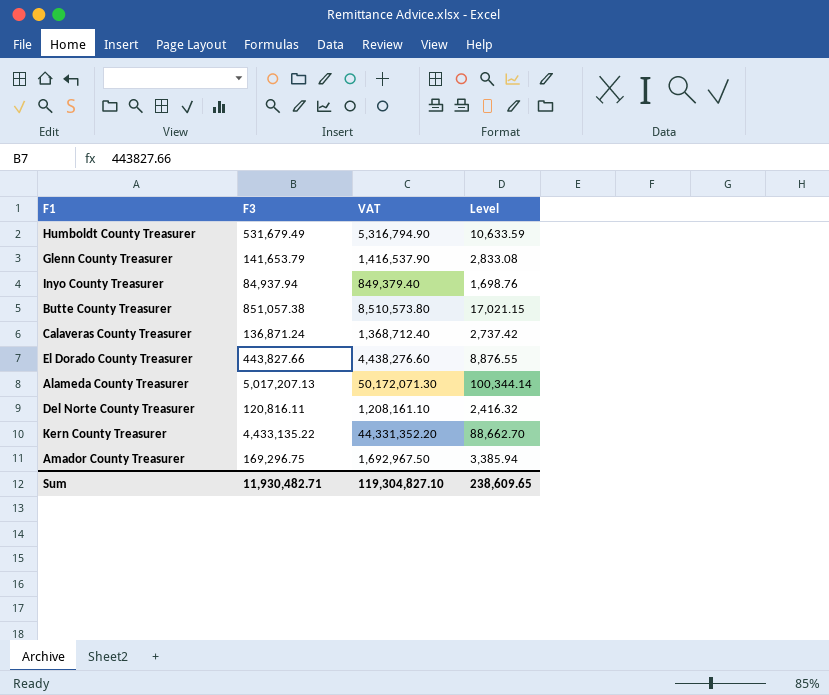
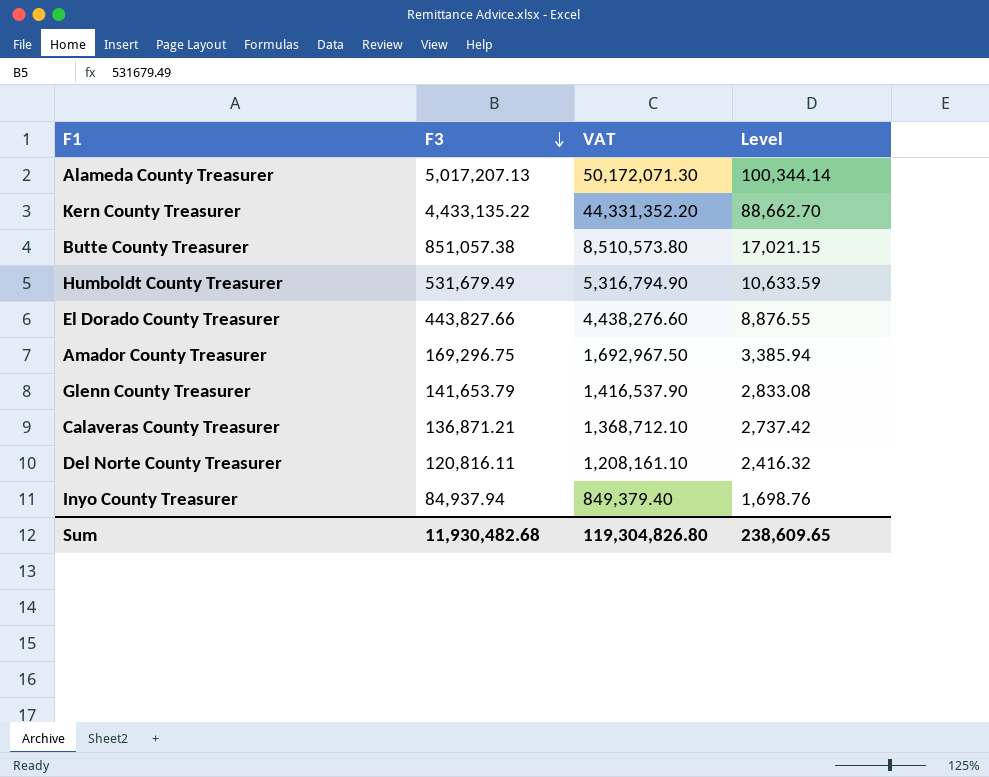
row order: none -> F3 descending
Calaveras County Treasurer | F3: 136,871.24 -> 136,871.21
Calaveras County Treasurer | VAT: 1,368,712.40 -> 1,368,712.10
Sum | F3: 11,930,482.71 -> 11,930,482.68
Sum | VAT: 119,304,827.10 -> 119,304,826.80

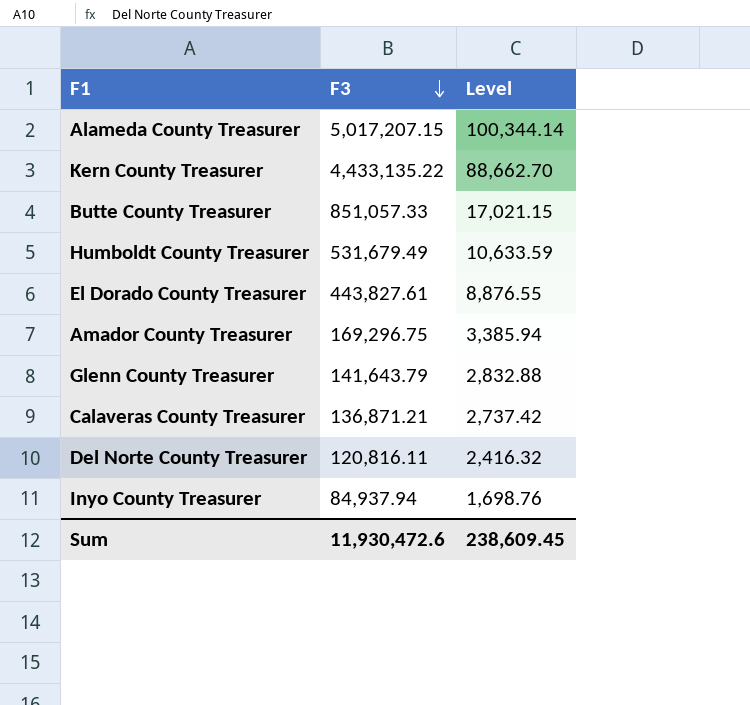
column VAT | formula: [F3] * 10 -> none
Alameda County Treasurer | F3: 5,017,207.13 -> 5,017,207.15
Butte County Treasurer | F3: 851,057.38 -> 851,057.33
El Dorado County Treasurer | F3: 443,827.66 -> 443,827.61
Glenn County Treasurer | F3: 141,653.79 -> 141,643.79
Glenn County Treasurer | Level: 2,833.08 -> 2,832.88
Sum | F3: 11,930,482.68 -> 11,930,472.6
Sum | Level: 238,609.65 -> 238,609.45

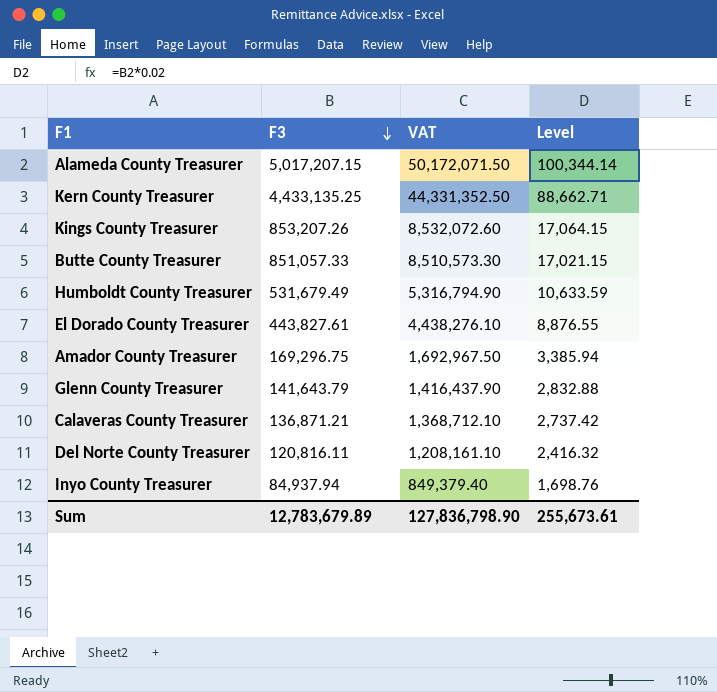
column VAT | formula: none -> [F3] * 10
Kern County Treasurer | F3: 4,433,135.22 -> 4,433,135.25
Kern County Treasurer | Level: 88,662.70 -> 88,662.71
row Kings County Treasurer: none -> 853,207.26 | 8,532,072.60 | 17,064.15
Sum | F3: 11,930,472.6 -> 12,783,679.89
Sum | Level: 238,609.45 -> 255,673.61

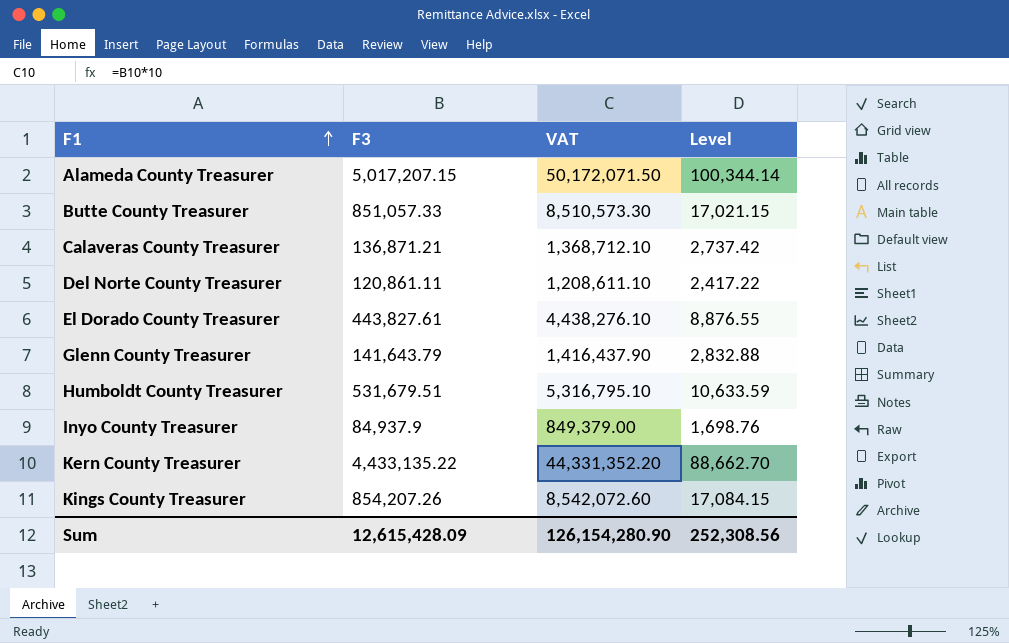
row order: F3 descending -> F1 ascending
row Amador County Treasurer: 169,296.75 | 1,692,967.50 | 3,385.94 -> none
Del Norte County Treasurer | F3: 120,816.11 -> 120,861.11
Del Norte County Treasurer | VAT: 1,208,161.10 -> 1,208,611.10
Del Norte County Treasurer | Level: 2,416.32 -> 2,417.22
Humboldt County Treasurer | F3: 531,679.49 -> 531,679.51
Humboldt County Treasurer | VAT: 5,316,794.90 -> 5,316,795.10
Inyo County Treasurer | F3: 84,937.94 -> 84,937.9
Inyo County Treasurer | VAT: 849,379.40 -> 849,379.00
Kern County Treasurer | F3: 4,433,135.25 -> 4,433,135.22
Kern County Treasurer | VAT: 44,331,352.50 -> 44,331,352.20
Kern County Treasurer | Level: 88,662.71 -> 88,662.70
Kings County Treasurer | F3: 853,207.26 -> 854,207.26
Kings County Treasurer | VAT: 8,532,072.60 -> 8,542,072.60
Kings County Treasurer | Level: 17,064.15 -> 17,084.15
Sum | F3: 12,783,679.89 -> 12,615,428.09
Sum | VAT: 127,836,798.90 -> 126,154,280.90
Sum | Level: 255,673.61 -> 252,308.56

